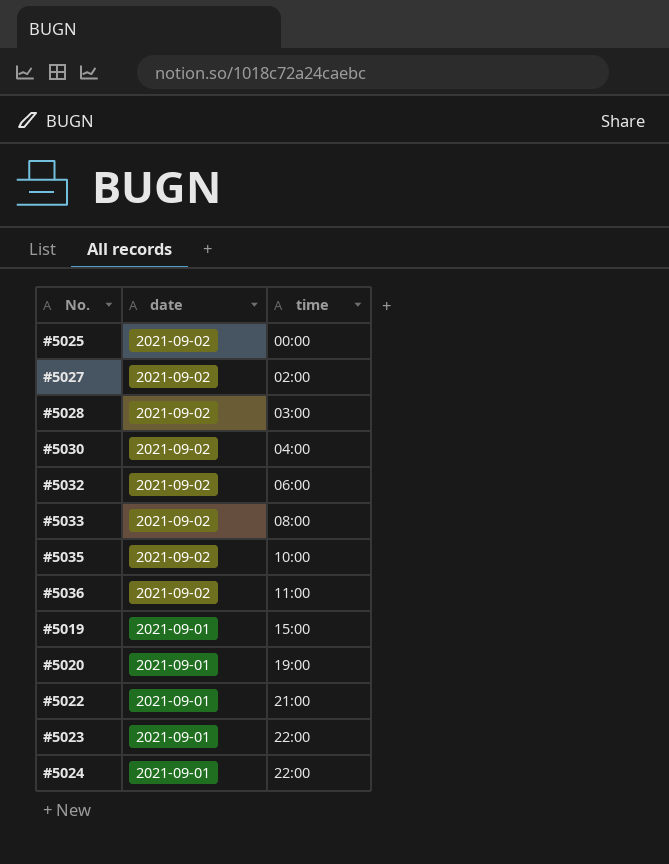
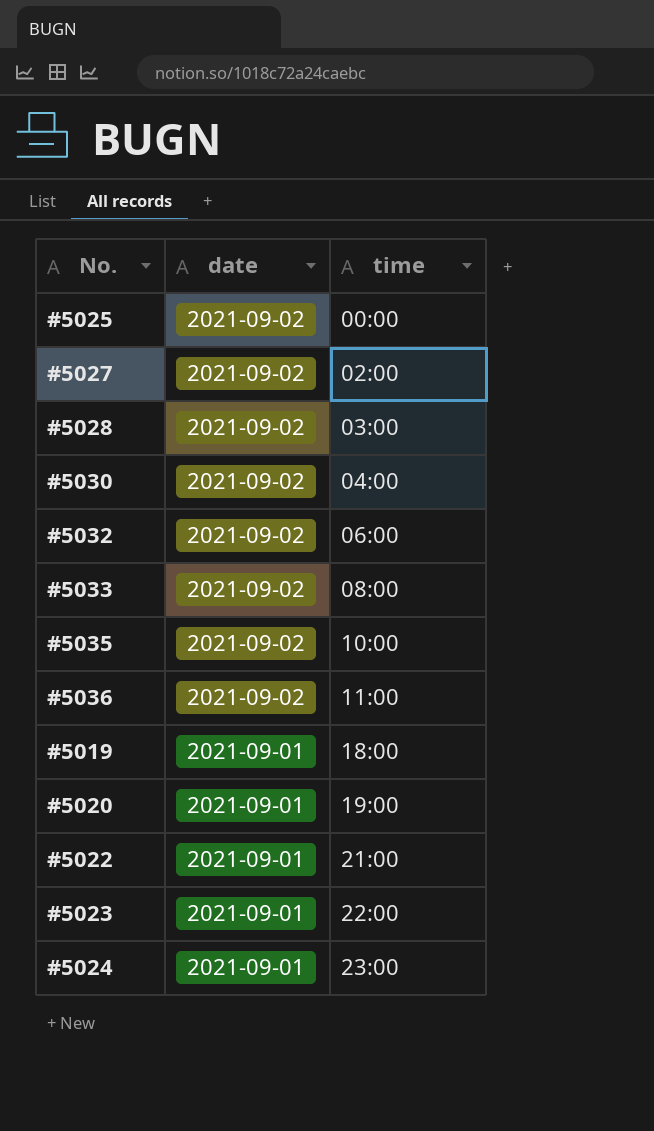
#5019 | time: 15:00 -> 18:00
#5024 | time: 22:00 -> 23:00

